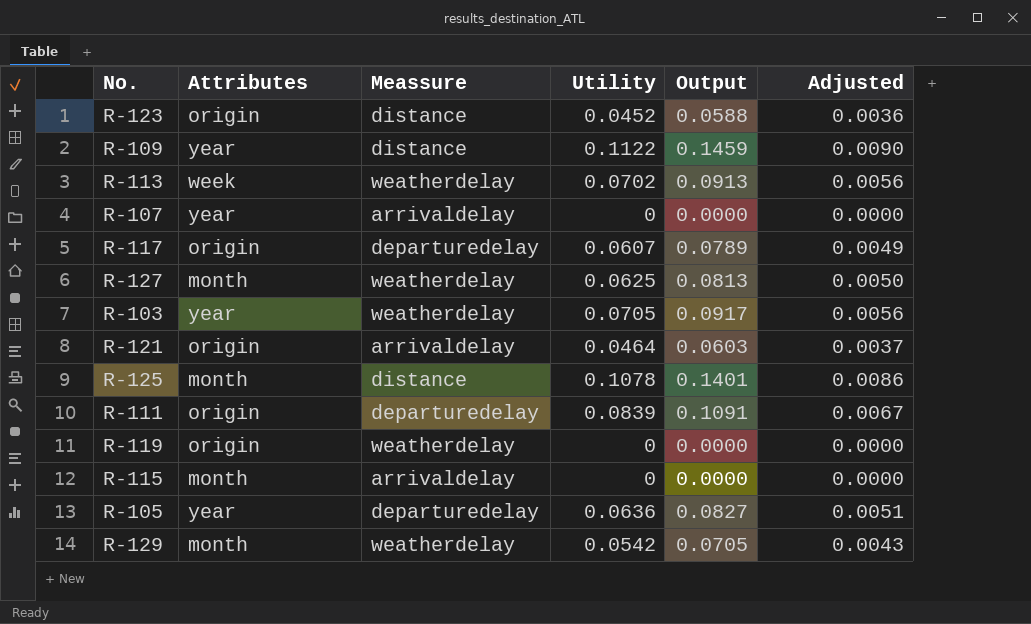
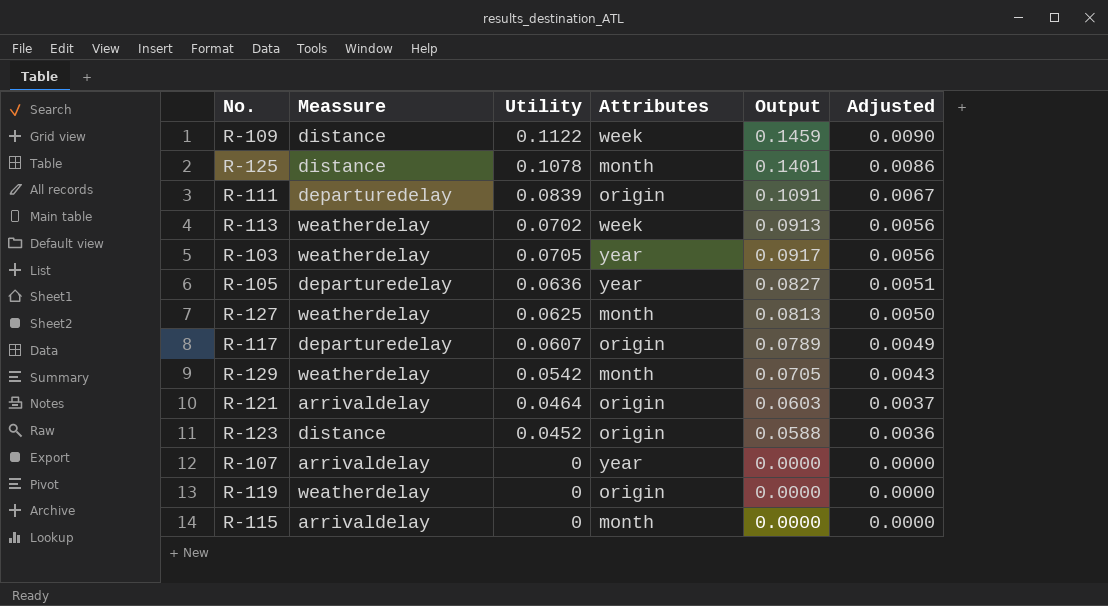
row order: none -> Adjusted descending
column Attributes | position: 2 -> 4
R-109 | Attributes: year -> week

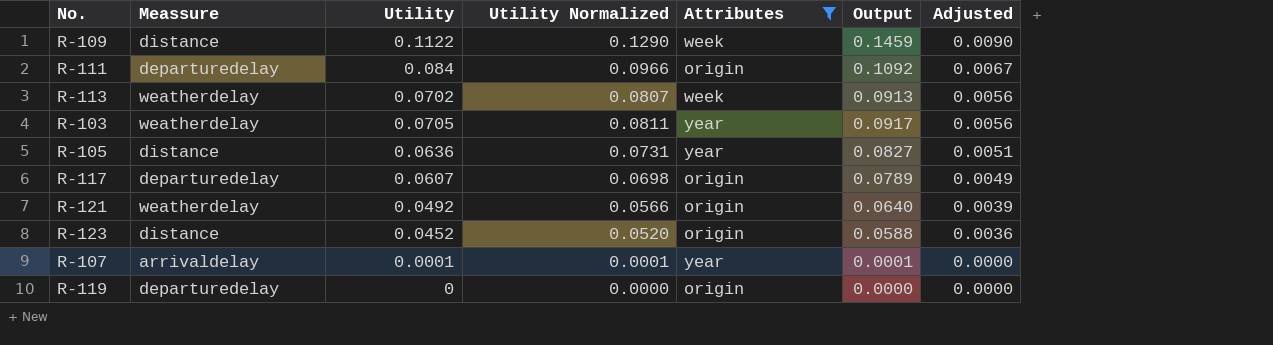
filter: none -> Attributes != month
column Utility Normalized | formula: none -> [Utility] * 1.15
R-111 | Utility: 0.0839 -> 0.084
R-111 | Output: 0.1091 -> 0.1092
R-105 | Meassure: departuredelay -> distance
R-121 | Meassure: arrivaldelay -> weatherdelay
R-121 | Utility: 0.0464 -> 0.0492
R-121 | Output: 0.0603 -> 0.0640
R-121 | Adjusted: 0.0037 -> 0.0039
R-107 | Utility: 0 -> 0.0001
R-107 | Output: 0.0000 -> 0.0001
R-119 | Meassure: weatherdelay -> departuredelay

